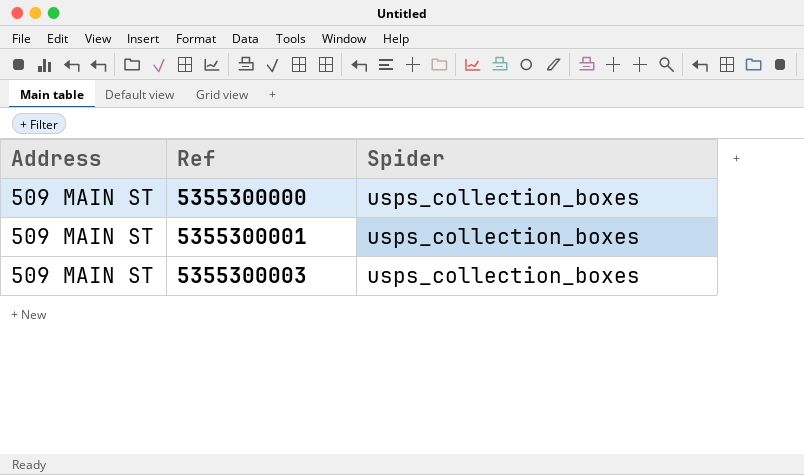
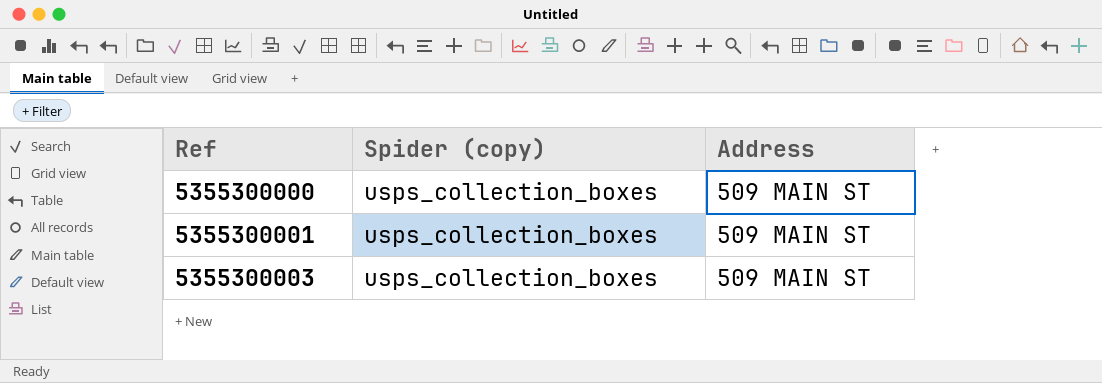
column name: Spider -> Spider (copy)
column Address | position: 1 -> 3

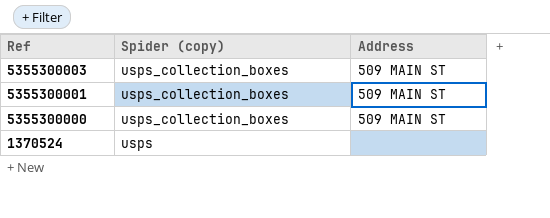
row order: Ref ascending -> Ref descending
row 1370524: none -> usps | none

